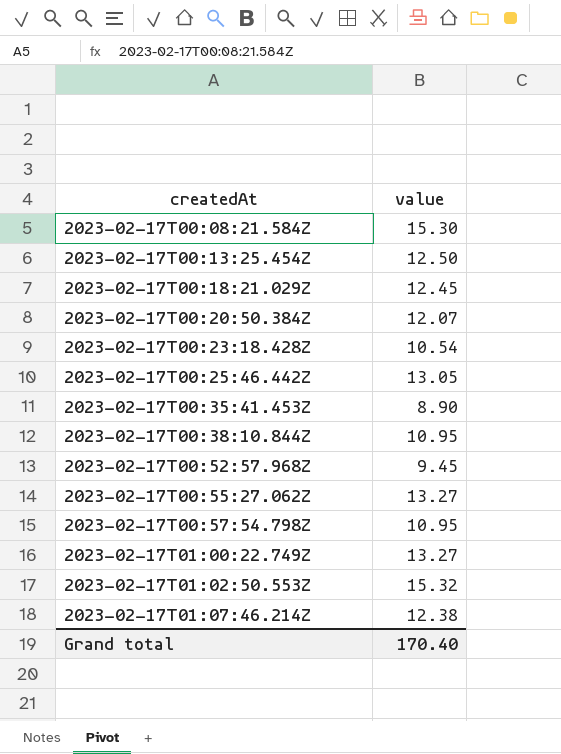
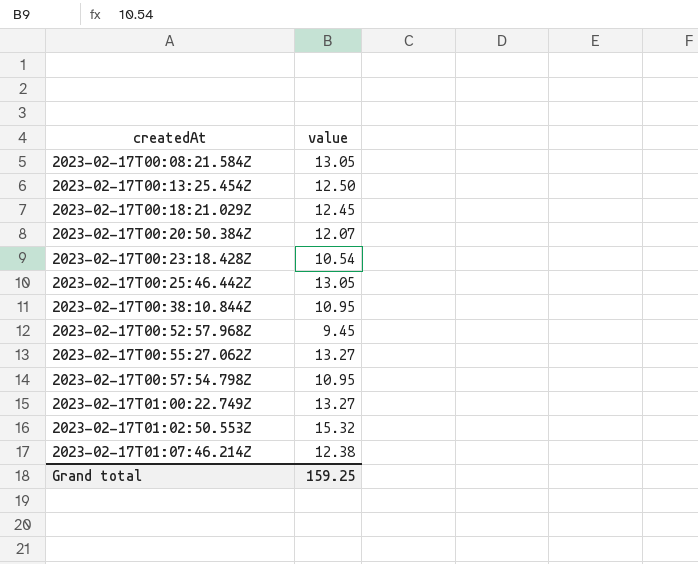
row 2023-02-17T00:35:41.453Z: 8.90 -> none
2023-02-17T00:08:21.584Z | value: 15.30 -> 13.05
Grand total | value: 170.40 -> 159.25

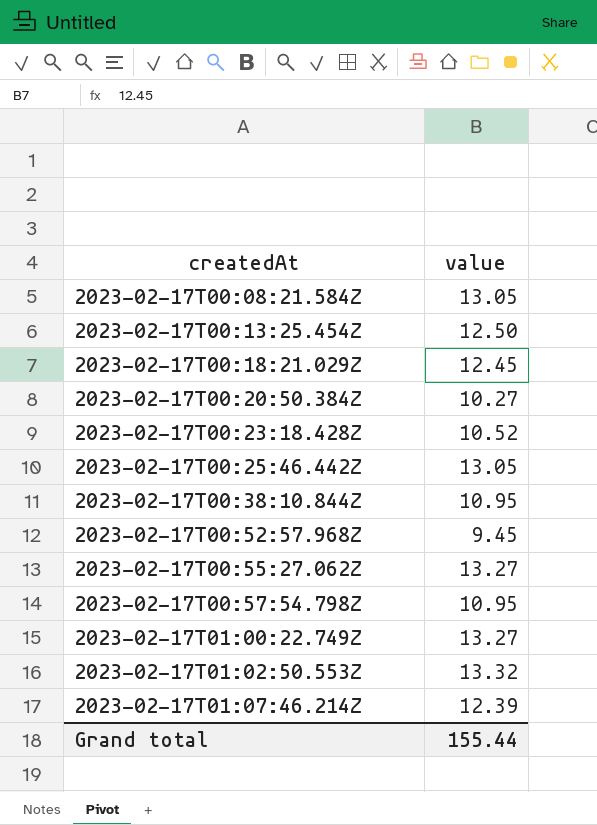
2023-02-17T00:20:50.384Z | value: 12.07 -> 10.27
2023-02-17T00:23:18.428Z | value: 10.54 -> 10.52
2023-02-17T01:02:50.553Z | value: 15.32 -> 13.32
2023-02-17T01:07:46.214Z | value: 12.38 -> 12.39
Grand total | value: 159.25 -> 155.44

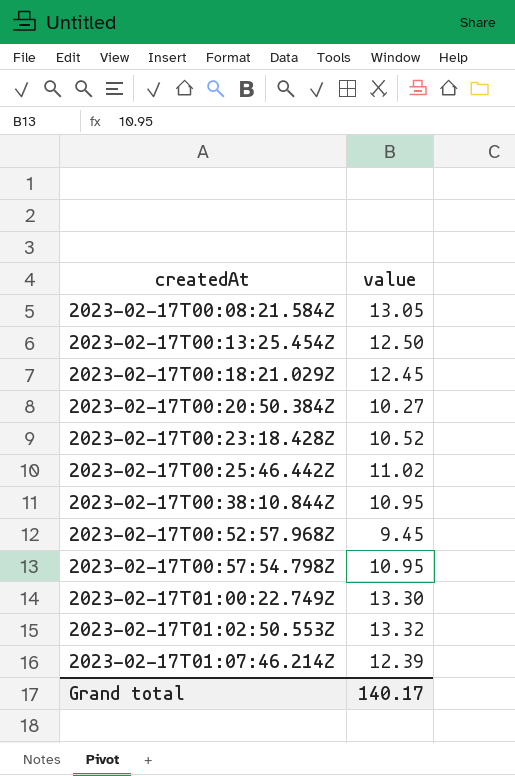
row 2023-02-17T00:55:27.062Z: 13.27 -> none
2023-02-17T00:25:46.442Z | value: 13.05 -> 11.02
2023-02-17T01:00:22.749Z | value: 13.27 -> 13.30
Grand total | value: 155.44 -> 140.17

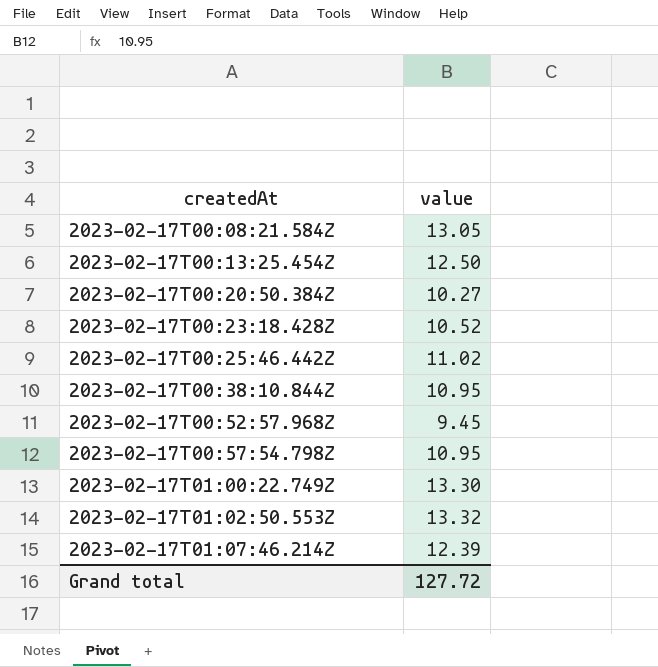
row 2023-02-17T00:18:21.029Z: 12.45 -> none
Grand total | value: 140.17 -> 127.72

